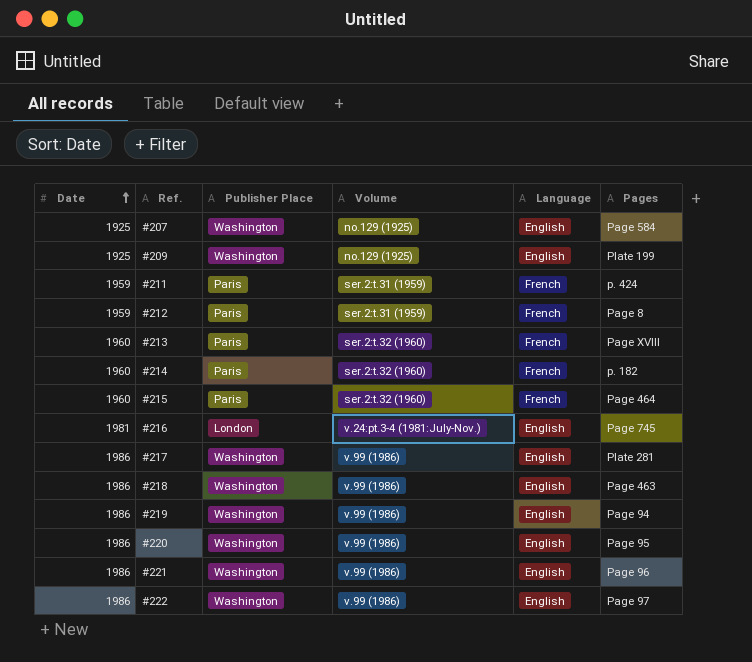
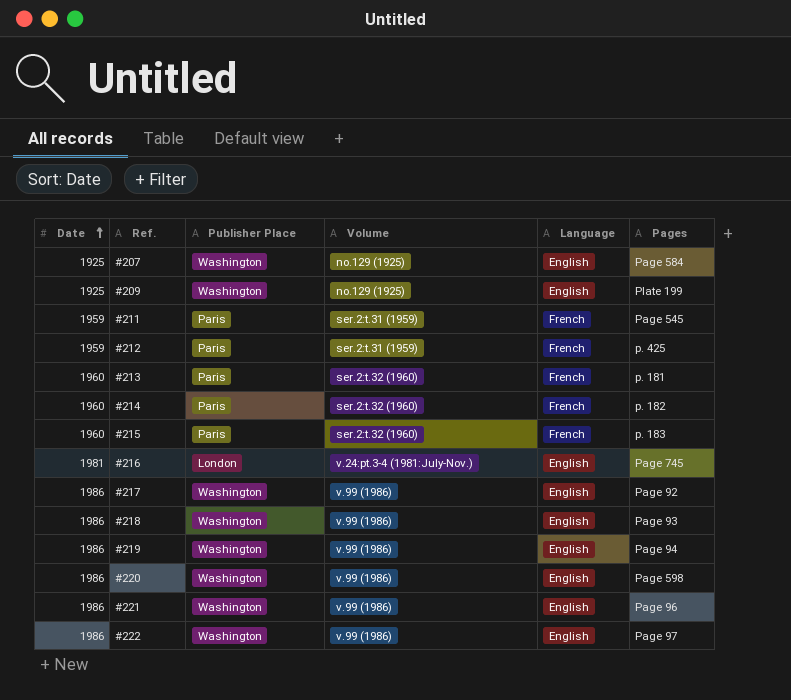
#211 | Pages: p. 424 -> Page 545
#212 | Pages: Page 8 -> p. 425
#213 | Pages: Page XVIII -> p. 181
#215 | Pages: Page 464 -> p. 183
#217 | Pages: Plate 281 -> Page 92
#218 | Pages: Page 463 -> Page 93
#220 | Pages: Page 95 -> Page 598

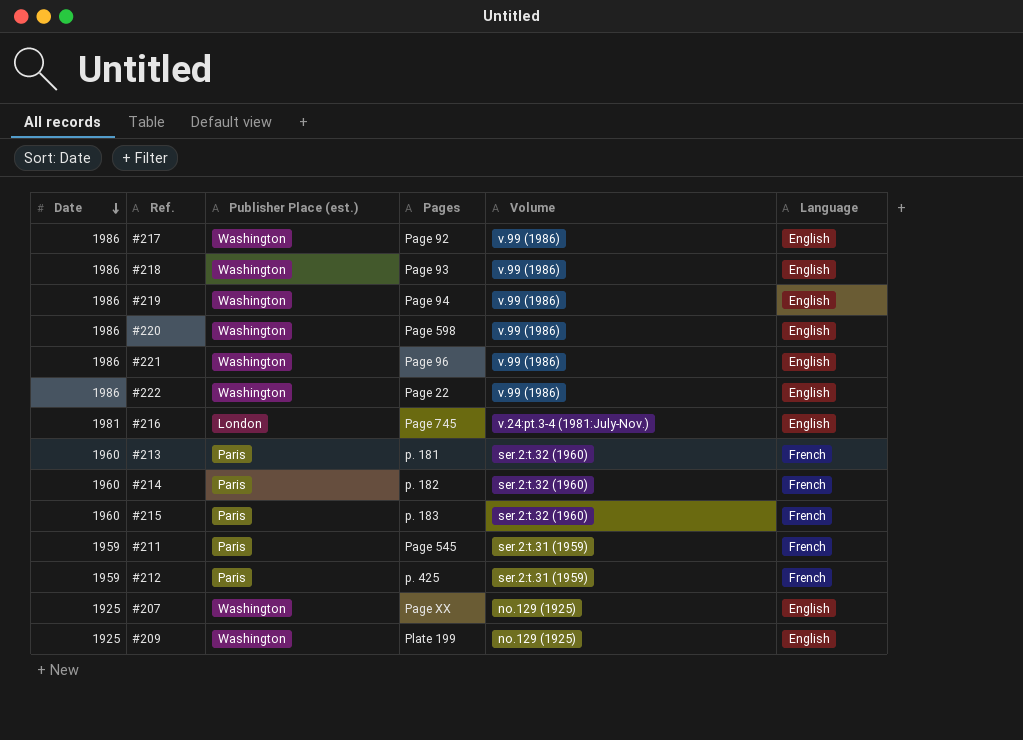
row order: Date ascending -> Date descending
column name: Publisher Place -> Publisher Place (est.)
column Pages | position: 6 -> 4
#222 | Pages: Page 97 -> Page 22
#207 | Pages: Page 584 -> Page XX

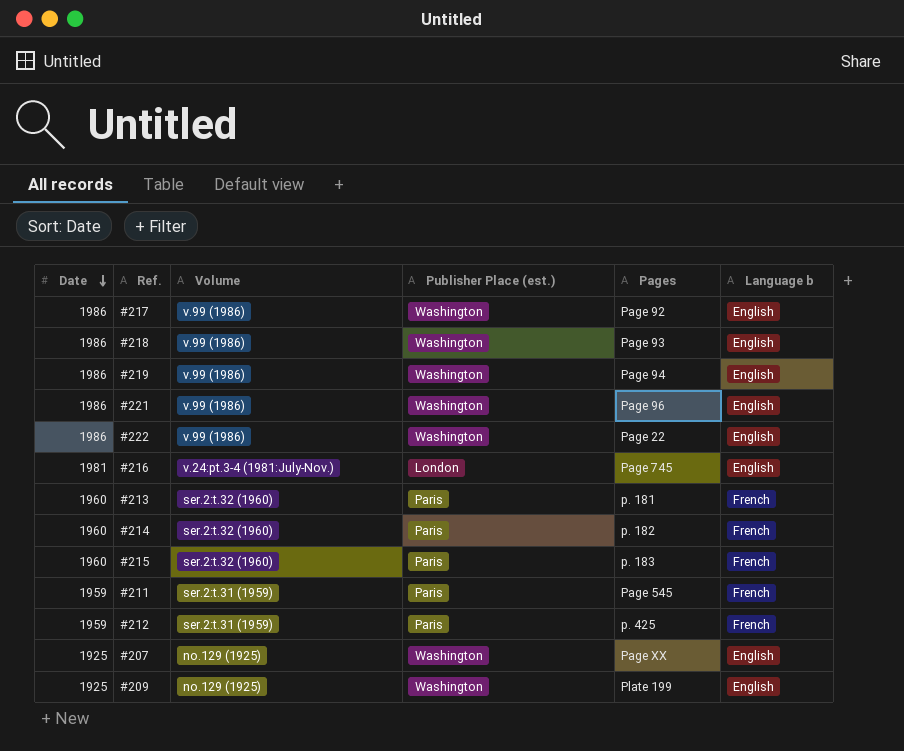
column Volume | position: 5 -> 3
column name: Language -> Language b
row #220: 1986 | Washington | Page 598 | v.99 (1986) | English -> none

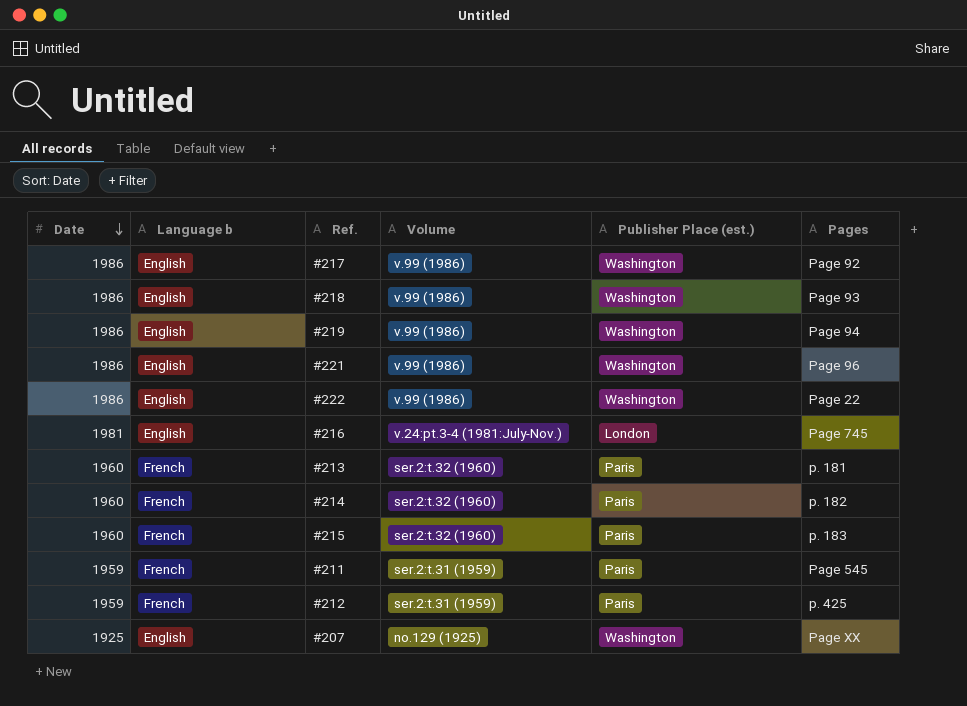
column Language b | position: 6 -> 2
row #209: 1925 | no.129 (1925) | Washington | Plate 199 | English -> none

